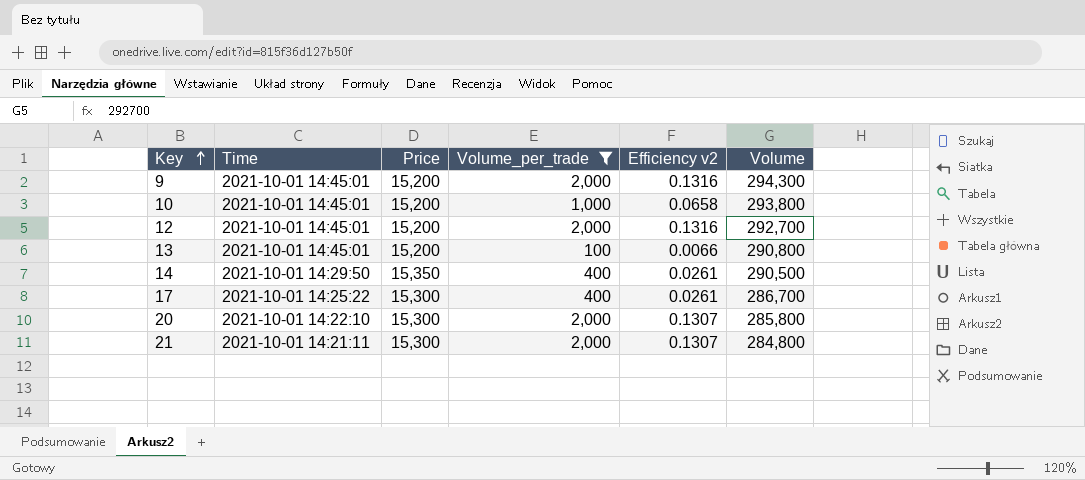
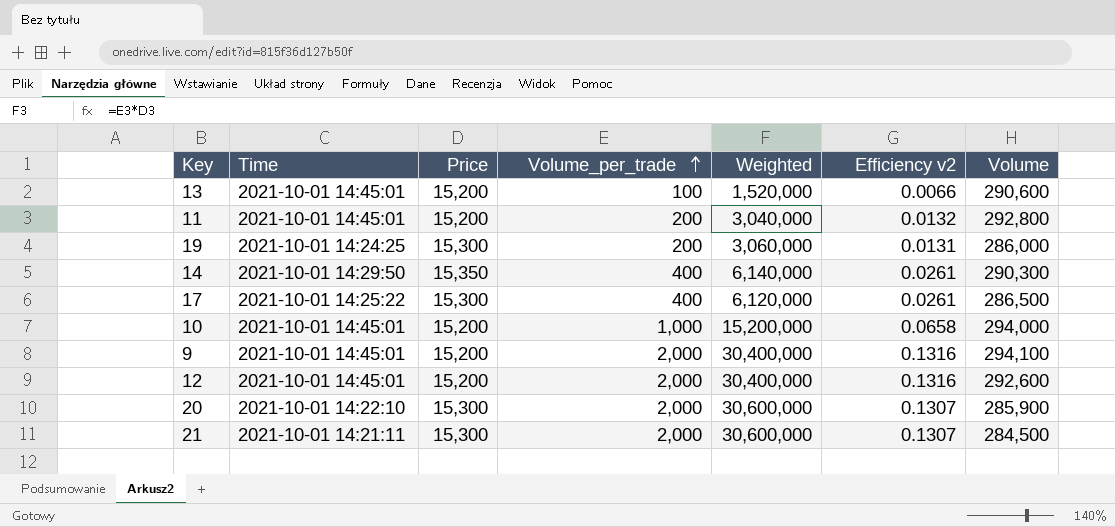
filter: Volume_per_trade != 200 -> none
row order: Key ascending -> Volume_per_trade ascending
column Weighted | formula: none -> [Price] * [Volume_per_trade]
13 | Volume: 290,800 -> 290,600
14 | Volume: 290,500 -> 290,300
17 | Volume: 286,700 -> 286,500
10 | Volume: 293,800 -> 294,000
9 | Volume: 294,300 -> 294,100
12 | Volume: 292,700 -> 292,600
20 | Volume: 285,800 -> 285,900
21 | Volume: 284,800 -> 284,500

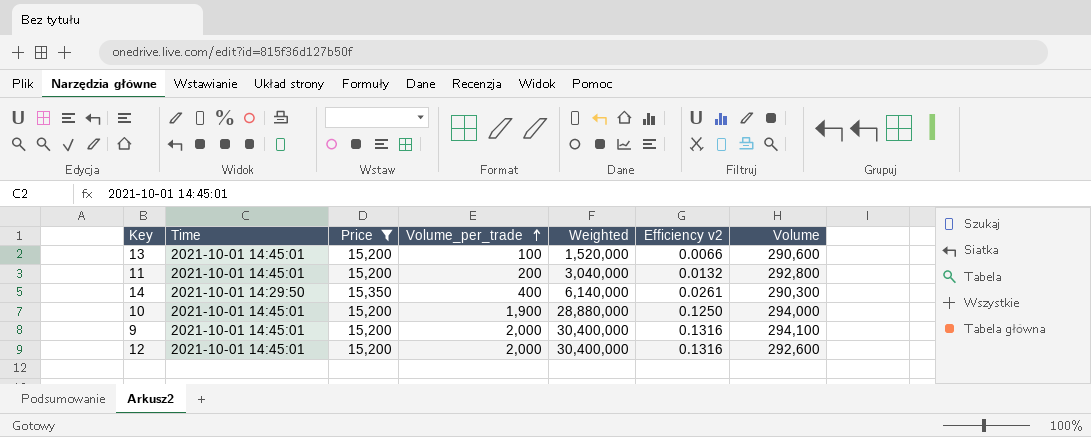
filter: none -> Price != 15,300
10 | Volume_per_trade: 1,000 -> 1,900
10 | Weighted: 15,200,000 -> 28,880,000
10 | Efficiency v2: 0.0658 -> 0.1250

